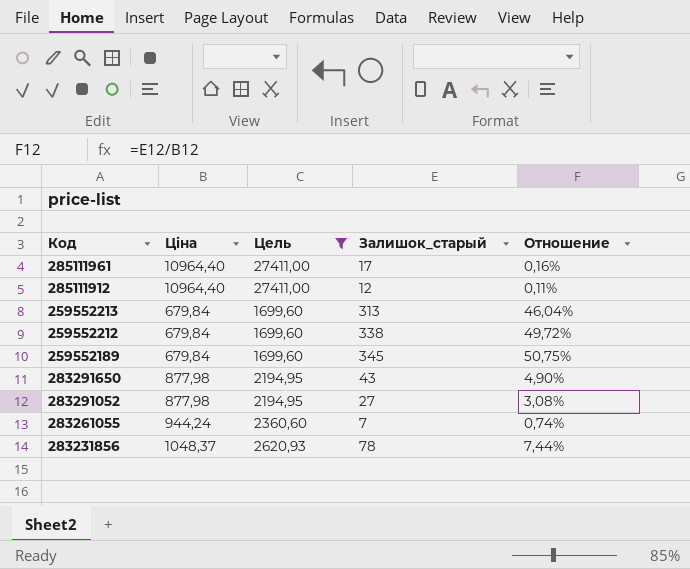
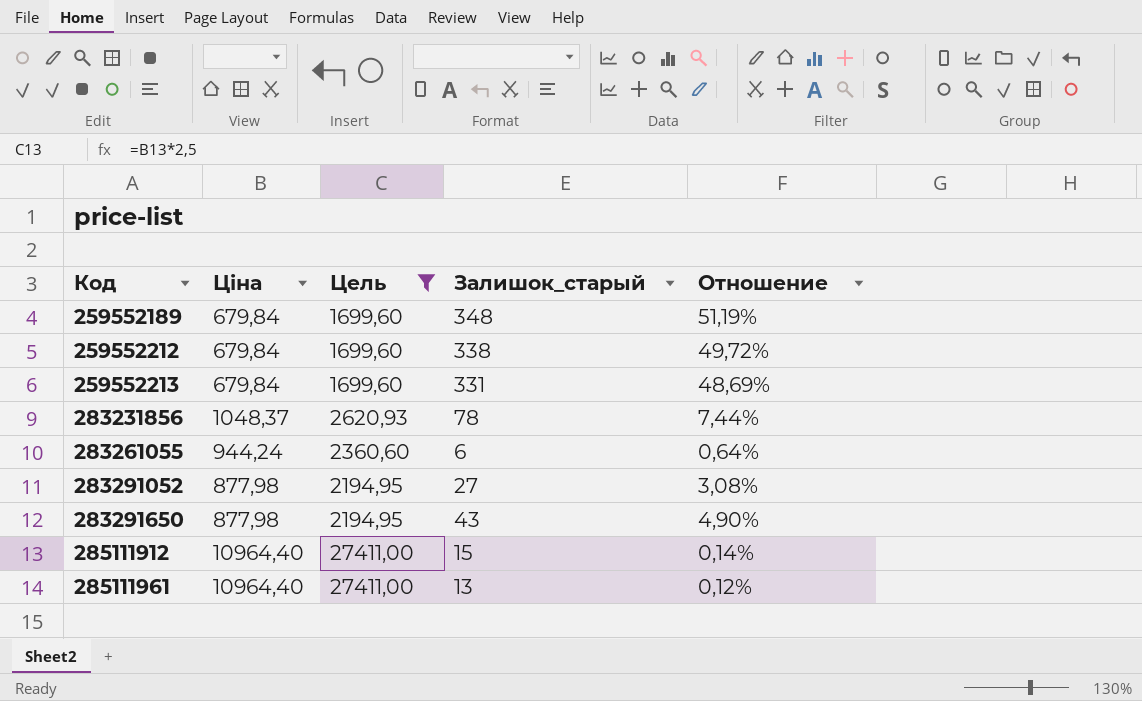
row order: none -> Код ascending
259552189 | Залишок_старый: 345 -> 348
259552189 | Отношение: 50,75% -> 51,19%
259552213 | Залишок_старый: 313 -> 331
259552213 | Отношение: 46,04% -> 48,69%
283261055 | Залишок_старый: 7 -> 6
283261055 | Отношение: 0,74% -> 0,64%
285111912 | Залишок_старый: 12 -> 15
285111912 | Отношение: 0,11% -> 0,14%
285111961 | Залишок_старый: 17 -> 13
285111961 | Отношение: 0,16% -> 0,12%

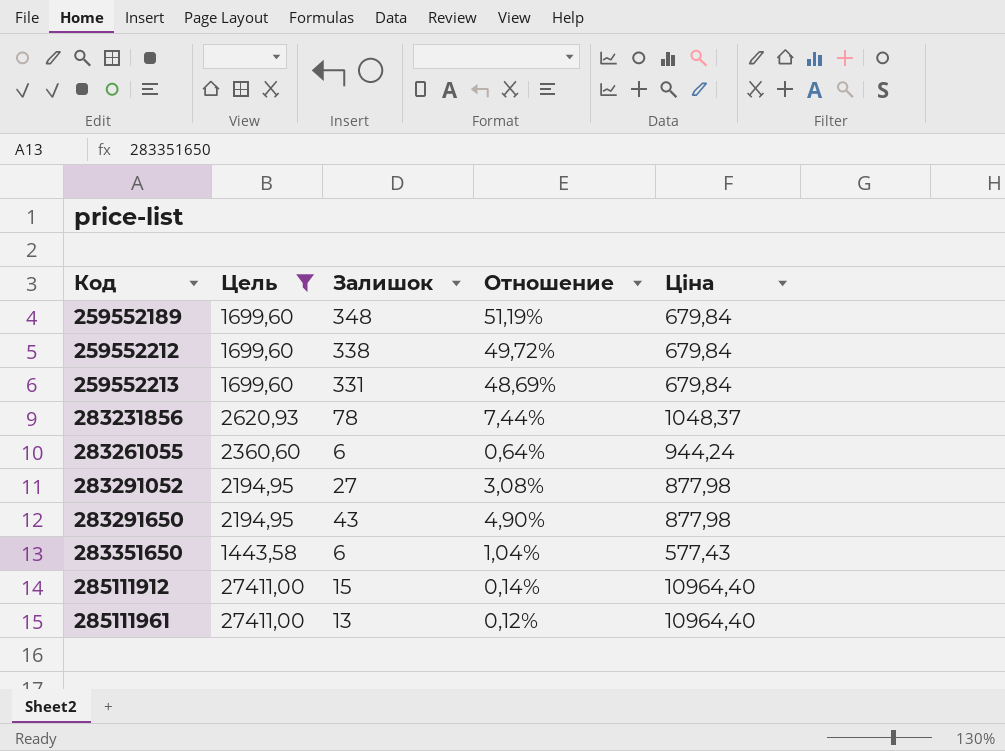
column name: Залишок_старый -> Залишок
column Ціна | position: 2 -> 5
row 283351650: none -> 1443,58 | 6 | 1,04% | 577,43

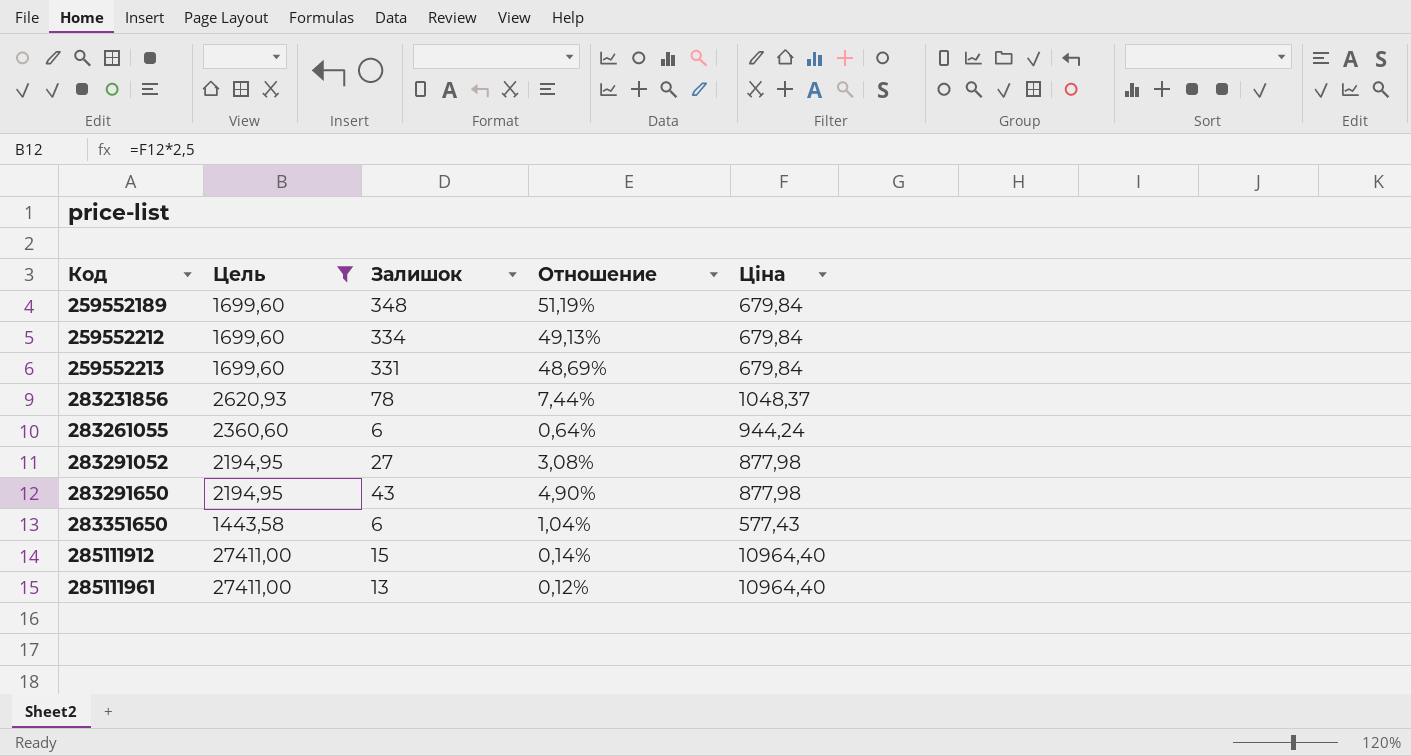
259552212 | Залишок: 338 -> 334
259552212 | Отношение: 49,72% -> 49,13%

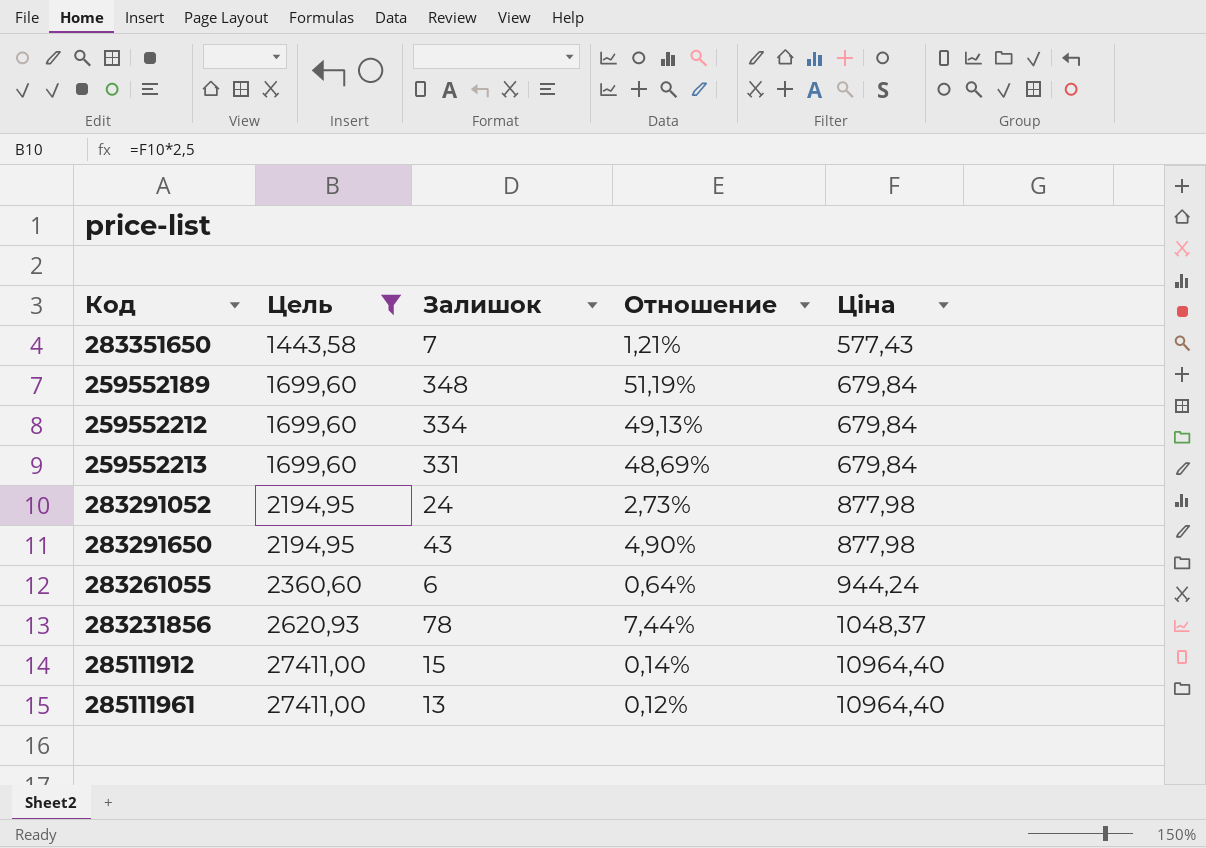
row order: Код ascending -> Цель ascending
283351650 | Залишок: 6 -> 7
283351650 | Отношение: 1,04% -> 1,21%
283291052 | Залишок: 27 -> 24
283291052 | Отношение: 3,08% -> 2,73%

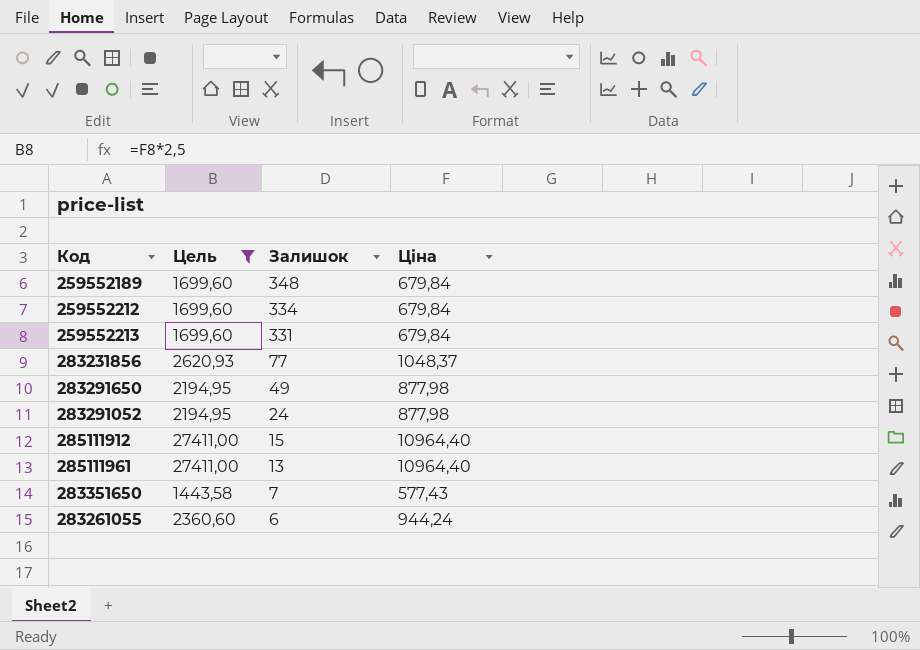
row order: Цель ascending -> Залишок descending
column Отношение | formula: [Залишок] / [Ціна] -> none
283231856 | Залишок: 78 -> 77
283291650 | Залишок: 43 -> 49

